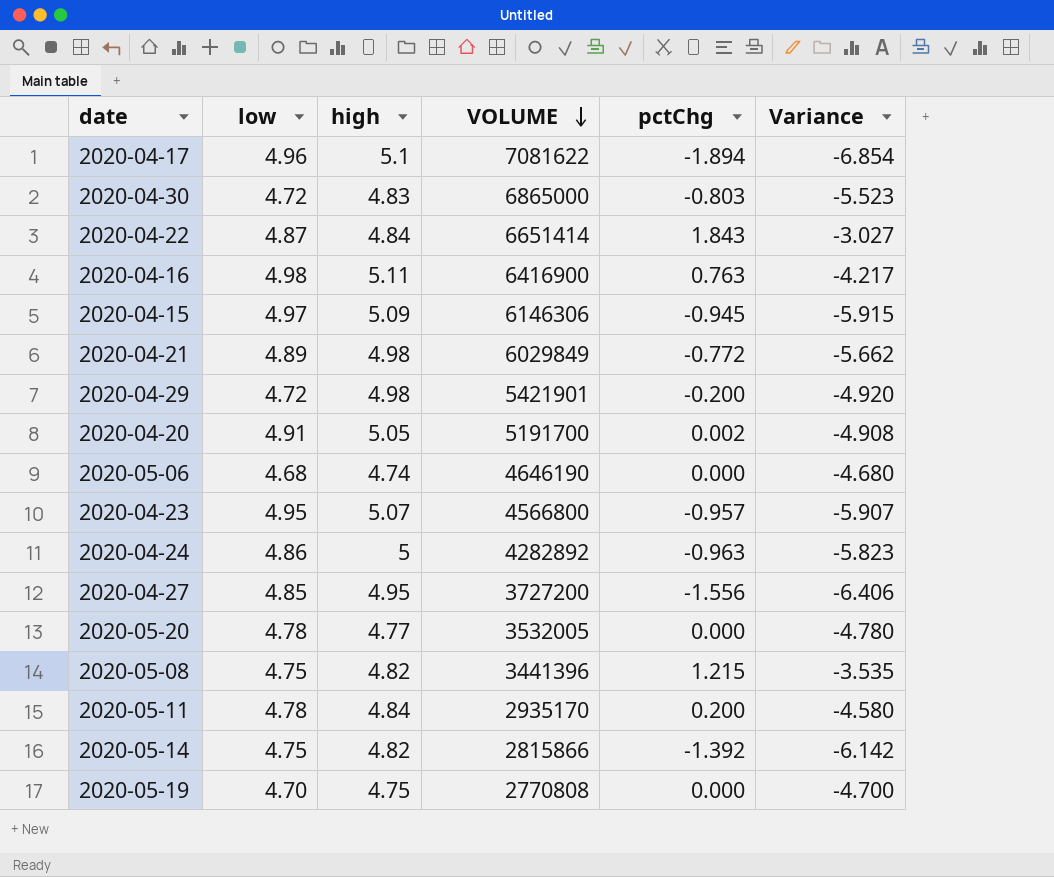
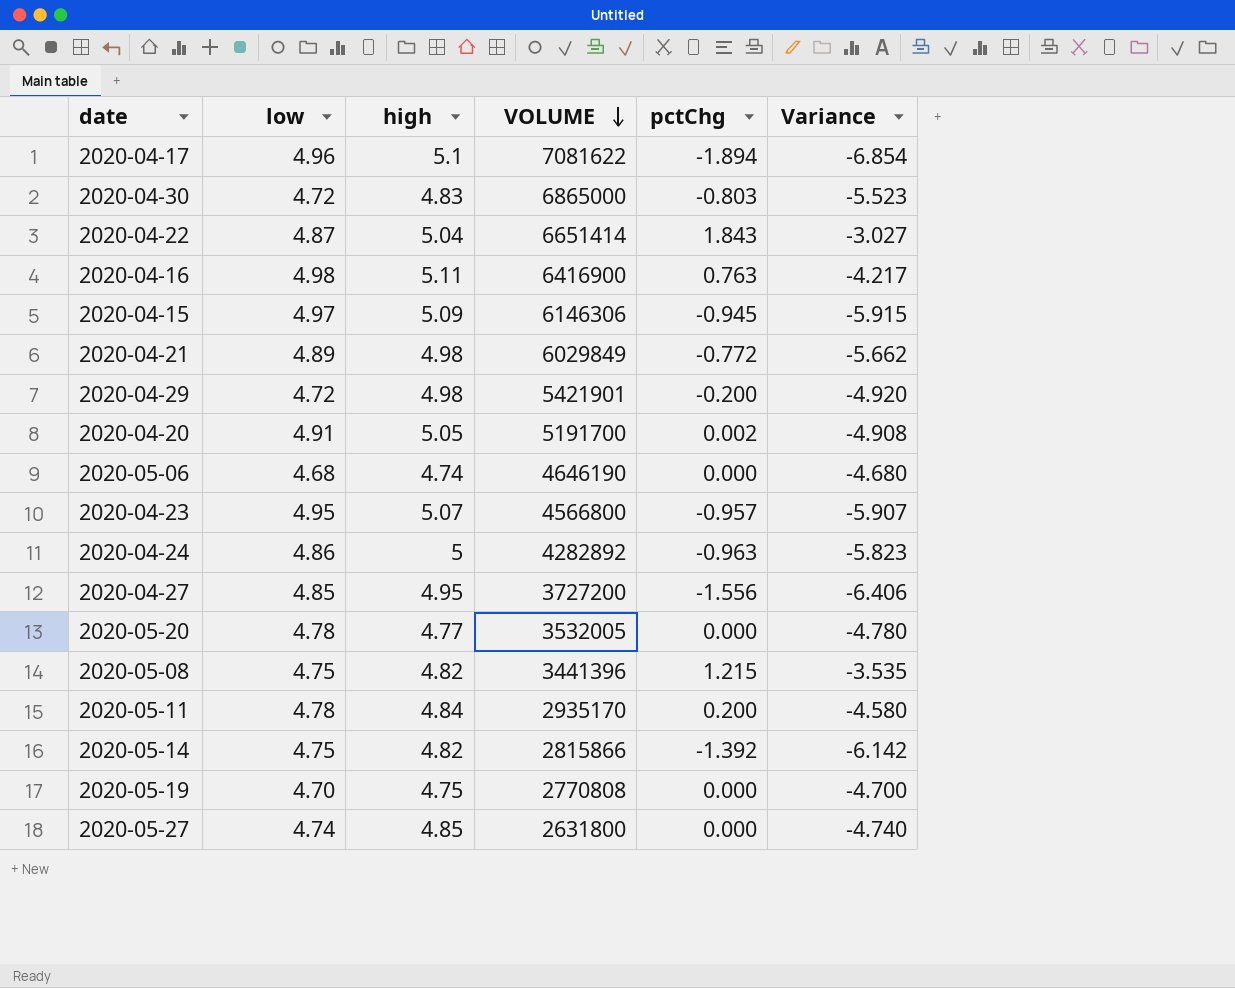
2020-04-22 | high: 4.84 -> 5.04
row 2020-05-27: none -> 4.74 | 4.85 | 2631800 | 0.000 | -4.740

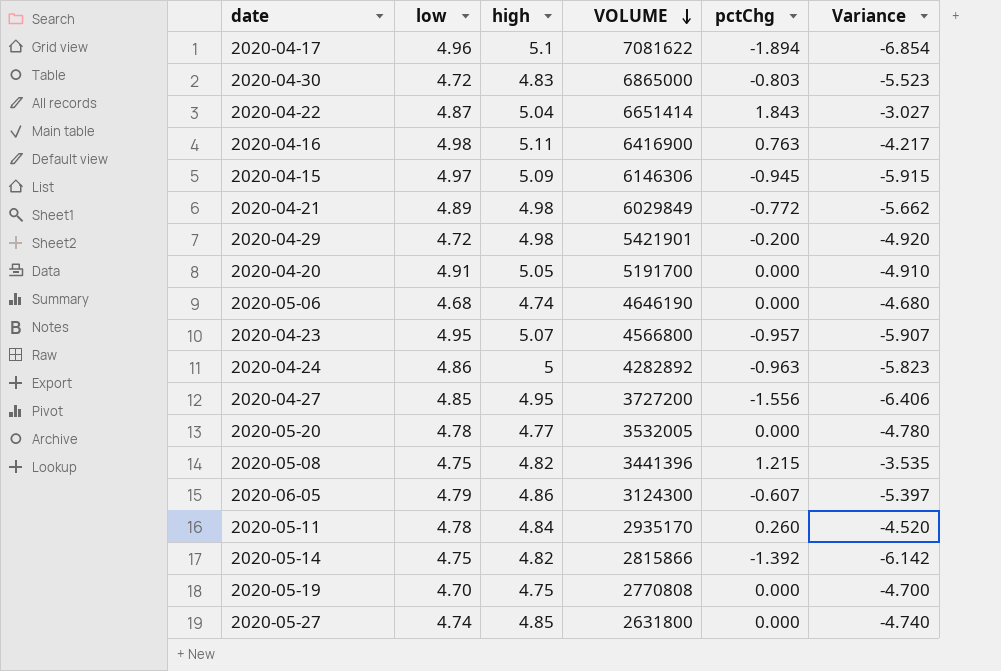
2020-04-20 | pctChg: 0.002 -> 0.000
2020-04-20 | Variance: -4.908 -> -4.910
row 2020-06-05: none -> 4.79 | 4.86 | 3124300 | -0.607 | -5.397
2020-05-11 | pctChg: 0.200 -> 0.260
2020-05-11 | Variance: -4.580 -> -4.520

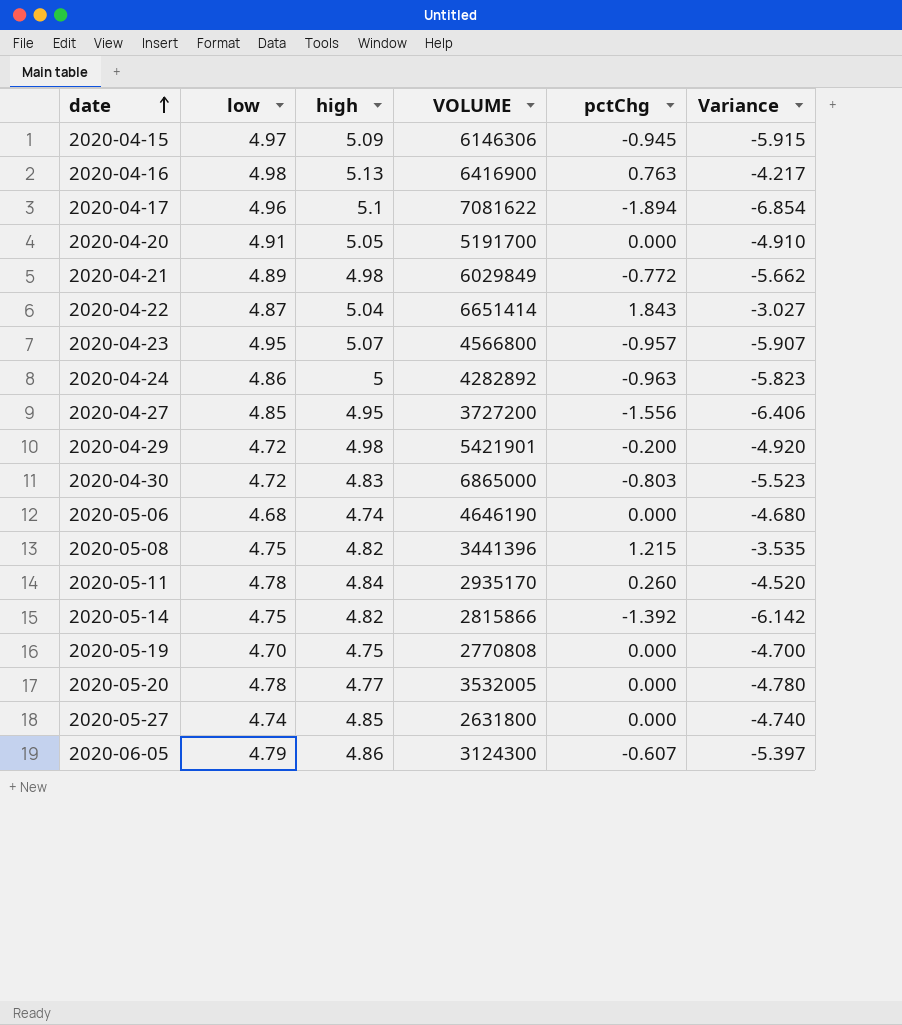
row order: VOLUME descending -> date ascending
2020-04-16 | high: 5.11 -> 5.13

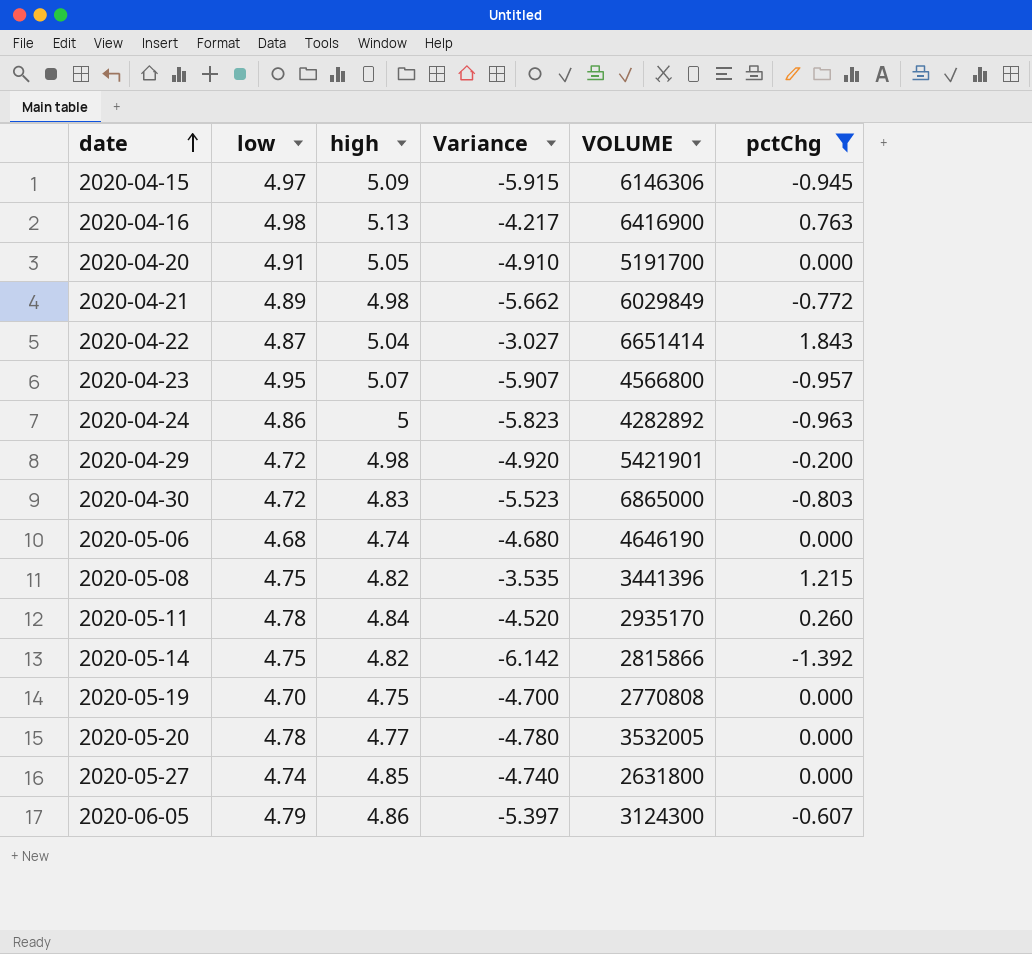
filter: none -> pctChg >= -1.392
column Variance | position: 6 -> 4

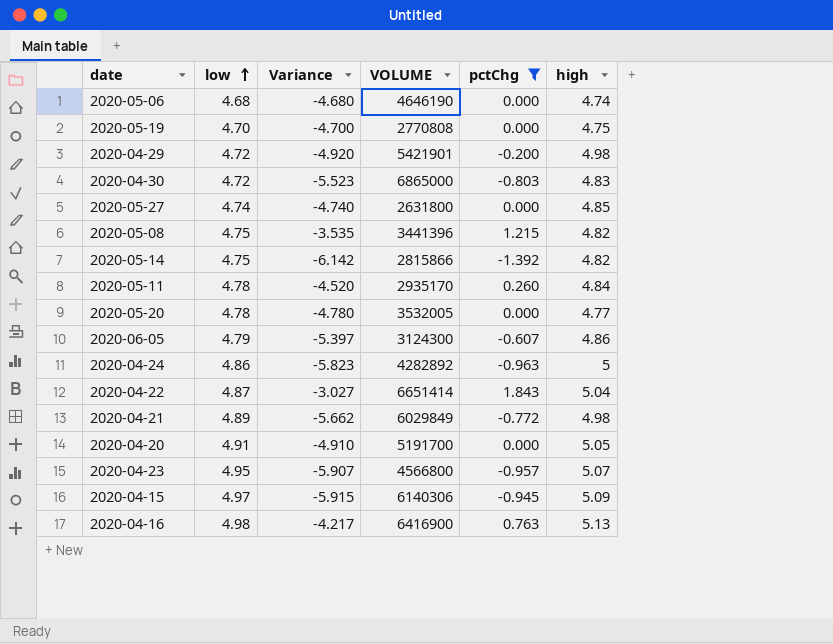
row order: date ascending -> low ascending
column high | position: 3 -> 6
2020-04-15 | VOLUME: 6146306 -> 6140306

